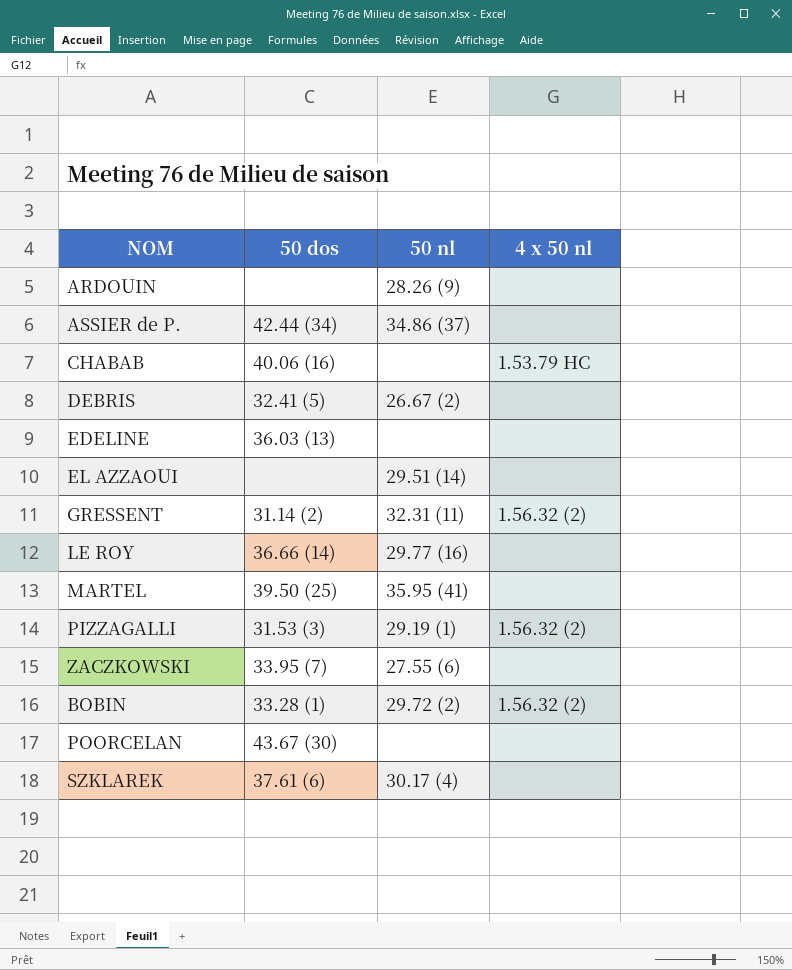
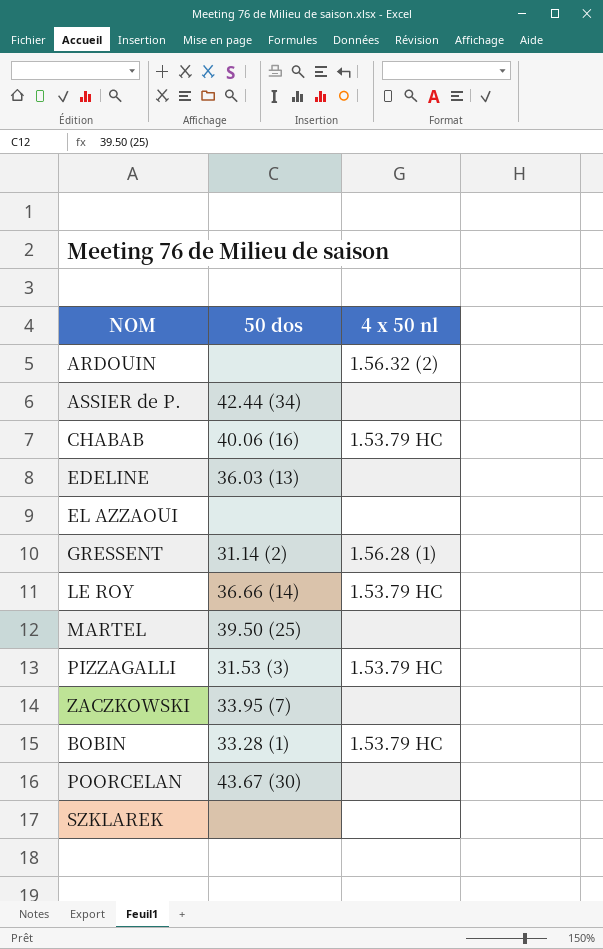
column 50 nl | position: 3 -> none
row DEBRIS: 32.41 (5) | 26.67 (2) | none -> none
ARDOUIN | 4 x 50 nl: none -> 1.56.32 (2)
GRESSENT | 4 x 50 nl: 1.56.32 (2) -> 1.56.28 (1)
LE ROY | 4 x 50 nl: none -> 1.53.79 HC
PIZZAGALLI | 4 x 50 nl: 1.56.32 (2) -> 1.53.79 HC
BOBIN | 4 x 50 nl: 1.56.32 (2) -> 1.53.79 HC
SZKLAREK | 50 dos: 37.61 (6) -> none

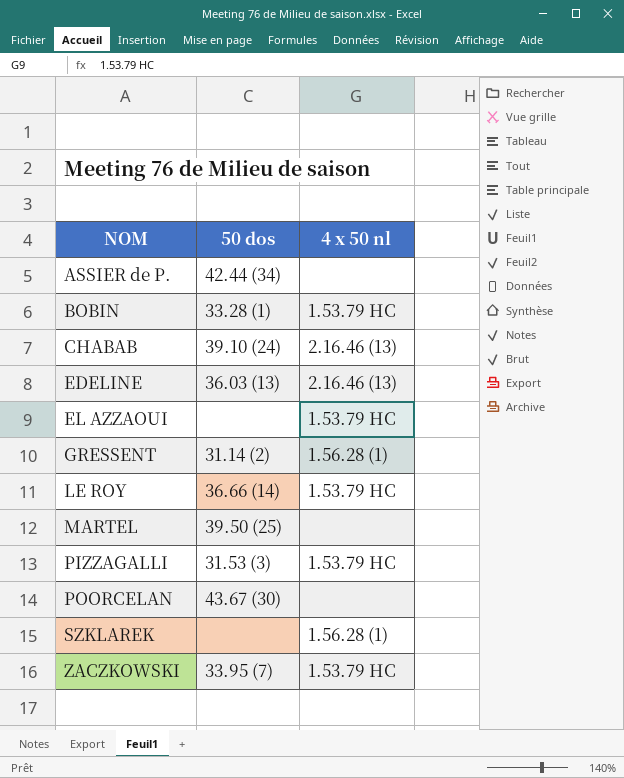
row order: none -> NOM ascending
row ARDOUIN: none | 1.56.32 (2) -> none
CHABAB | 50 dos: 40.06 (16) -> 39.10 (24)
CHABAB | 4 x 50 nl: 1.53.79 HC -> 2.16.46 (13)
EDELINE | 4 x 50 nl: none -> 2.16.46 (13)
EL AZZAOUI | 4 x 50 nl: none -> 1.53.79 HC
SZKLAREK | 4 x 50 nl: none -> 1.56.28 (1)
ZACZKOWSKI | 4 x 50 nl: none -> 1.53.79 HC

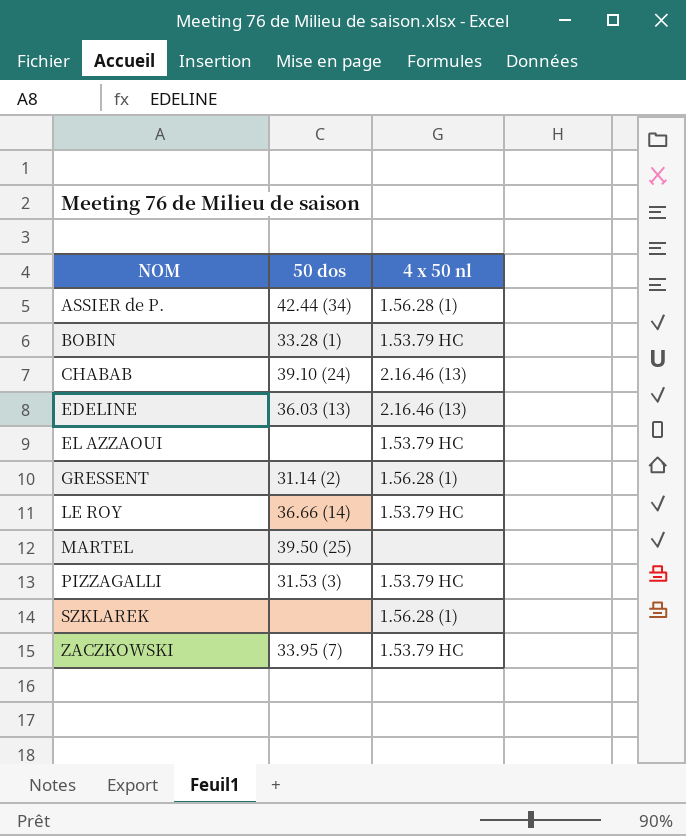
row POORCELAN: 43.67 (30) | none -> none
ASSIER de P. | 4 x 50 nl: none -> 1.56.28 (1)

